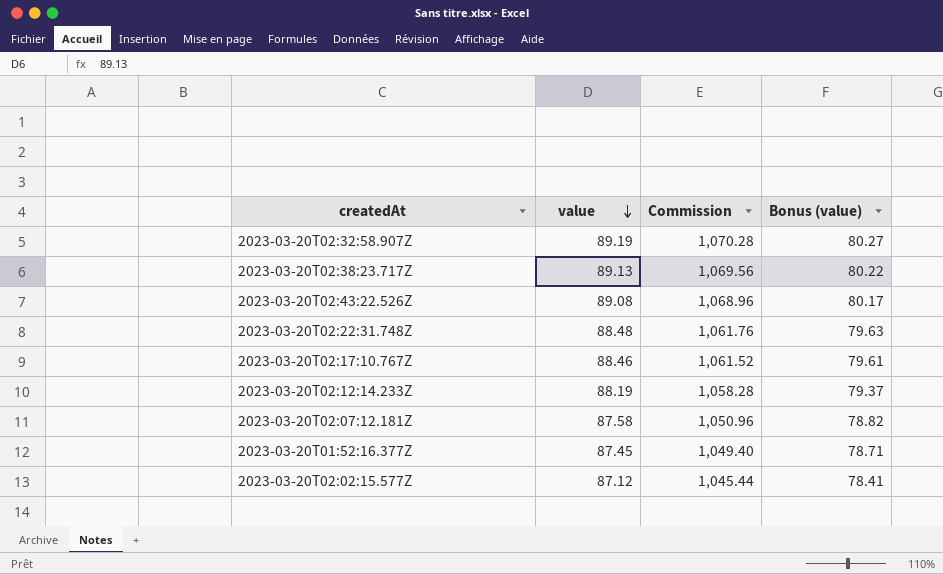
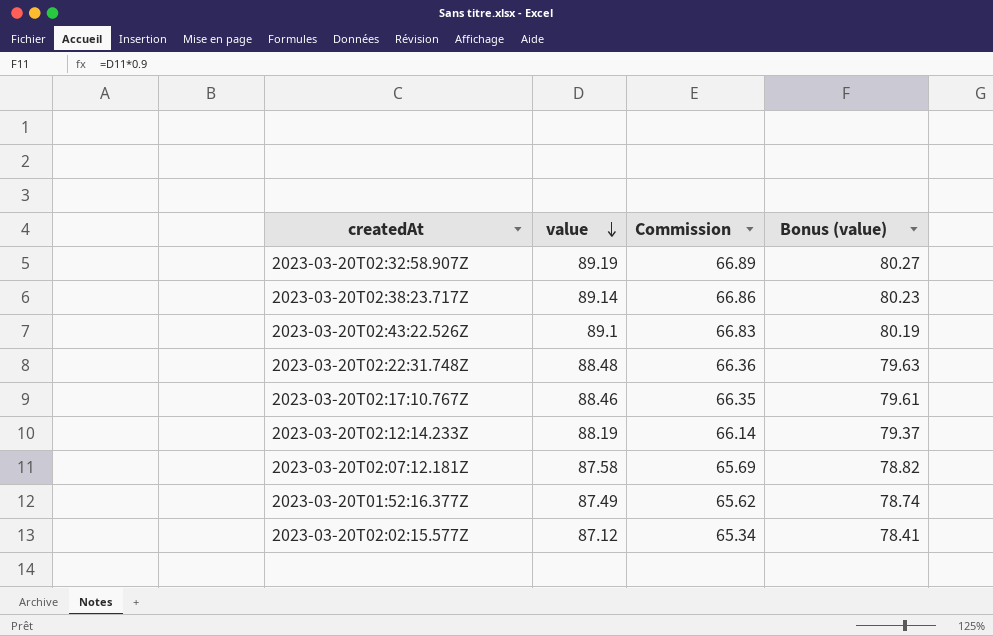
column Commission | formula: [value] * 12 -> [value] * 0.75
2023-03-20T02:38:23.717Z | value: 89.13 -> 89.14
2023-03-20T02:38:23.717Z | Bonus (value): 80.22 -> 80.23
2023-03-20T02:43:22.526Z | value: 89.08 -> 89.1
2023-03-20T02:43:22.526Z | Bonus (value): 80.17 -> 80.19
2023-03-20T01:52:16.377Z | value: 87.45 -> 87.49
2023-03-20T01:52:16.377Z | Bonus (value): 78.71 -> 78.74

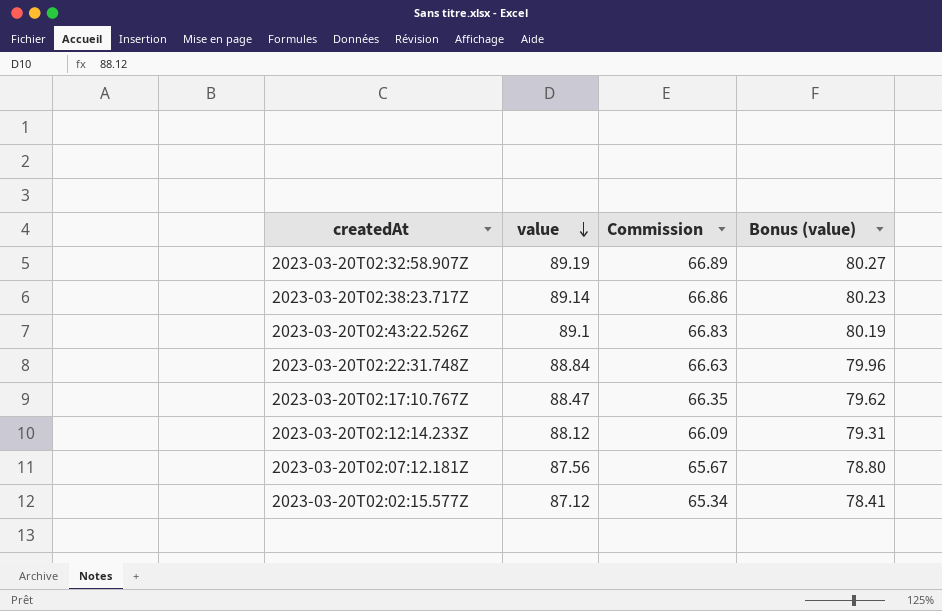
row 2023-03-20T01:52:16.377Z: 87.49 | 65.62 | 78.74 -> none
2023-03-20T02:22:31.748Z | value: 88.48 -> 88.84
2023-03-20T02:22:31.748Z | Commission: 66.36 -> 66.63
2023-03-20T02:22:31.748Z | Bonus (value): 79.63 -> 79.96
2023-03-20T02:17:10.767Z | value: 88.46 -> 88.47
2023-03-20T02:17:10.767Z | Bonus (value): 79.61 -> 79.62
2023-03-20T02:12:14.233Z | value: 88.19 -> 88.12
2023-03-20T02:12:14.233Z | Commission: 66.14 -> 66.09
2023-03-20T02:12:14.233Z | Bonus (value): 79.37 -> 79.31
2023-03-20T02:07:12.181Z | value: 87.58 -> 87.56
2023-03-20T02:07:12.181Z | Commission: 65.69 -> 65.67
2023-03-20T02:07:12.181Z | Bonus (value): 78.82 -> 78.80

